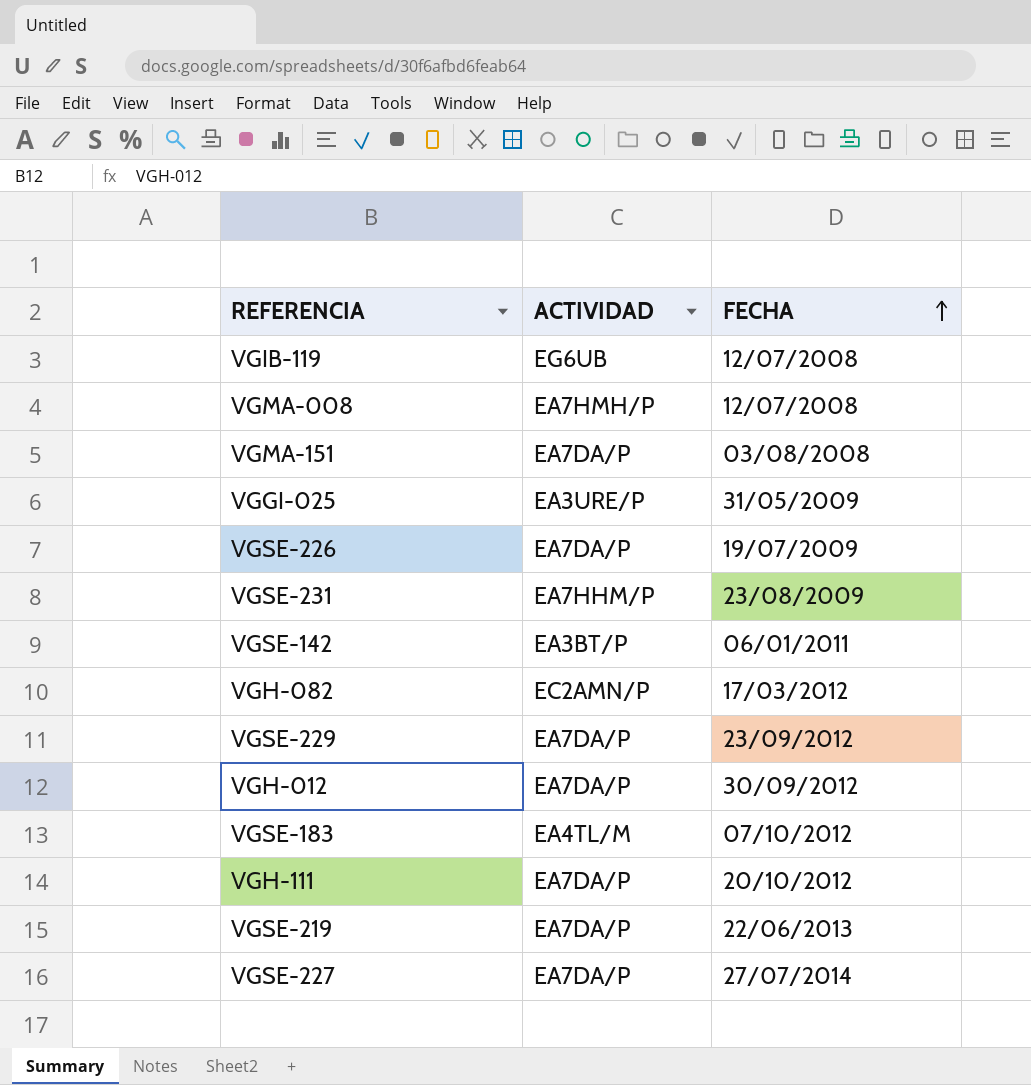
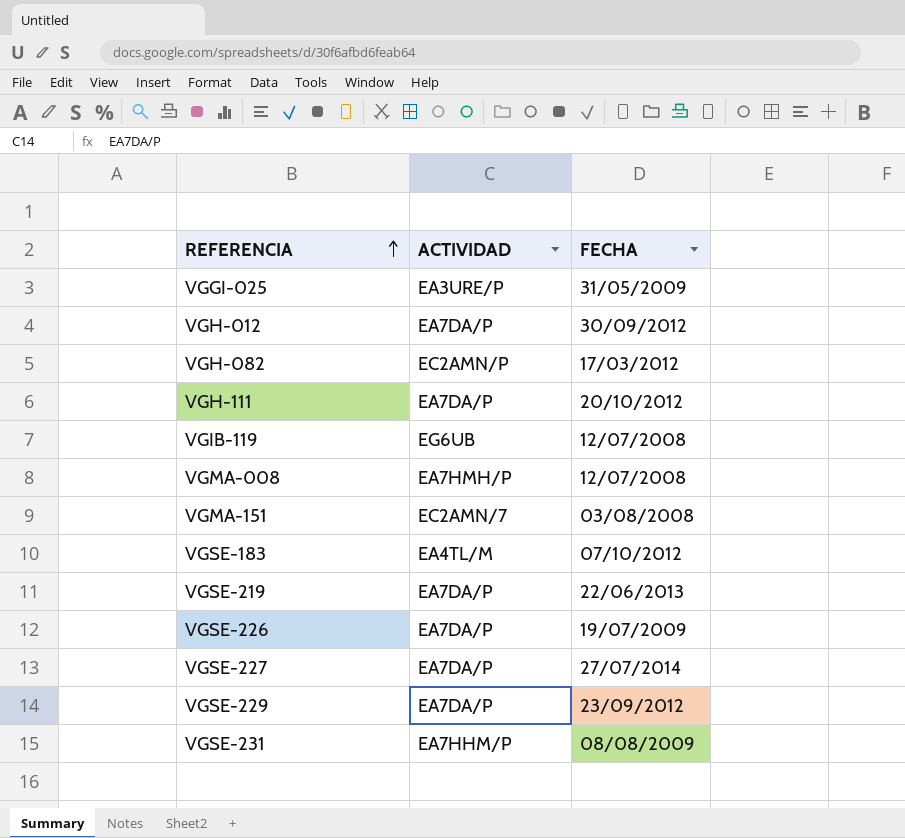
row order: FECHA ascending -> REFERENCIA ascending
row VGSE-142: EA3BT/P | 06/01/2011 -> none
VGMA-151 | ACTIVIDAD: EA7DA/P -> EC2AMN/7
VGSE-231 | FECHA: 23/08/2009 -> 08/08/2009

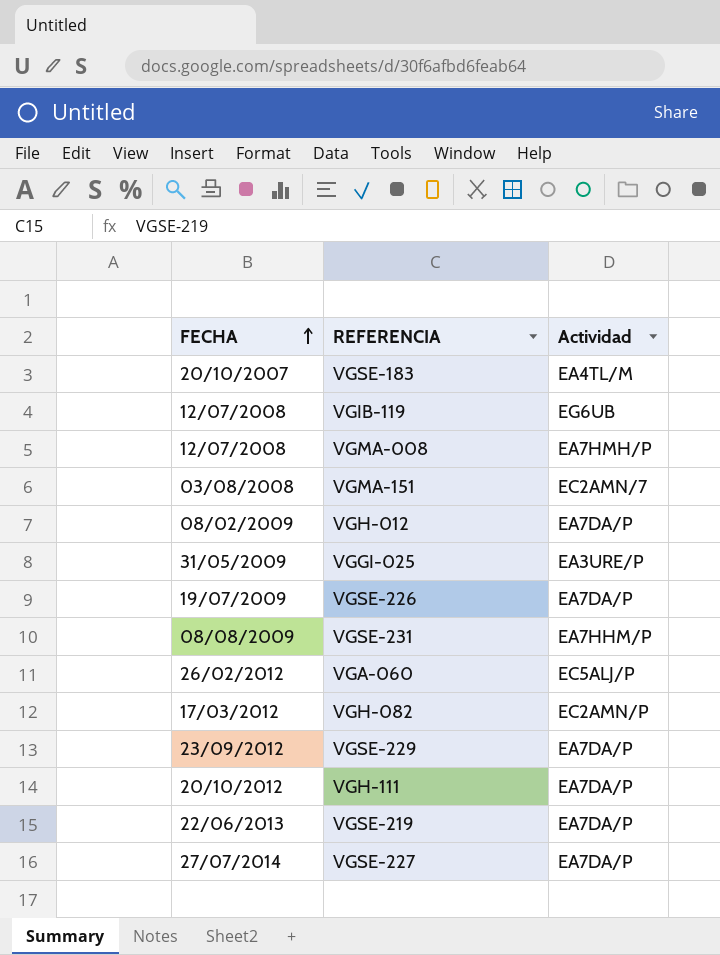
row order: REFERENCIA ascending -> FECHA ascending
column FECHA | position: 3 -> 1
column name: ACTIVIDAD -> Actividad
VGSE-183 | FECHA: 07/10/2012 -> 20/10/2007
VGH-012 | FECHA: 30/09/2012 -> 08/02/2009
row VGA-060: none -> 26/02/2012 | EC5ALJ/P

